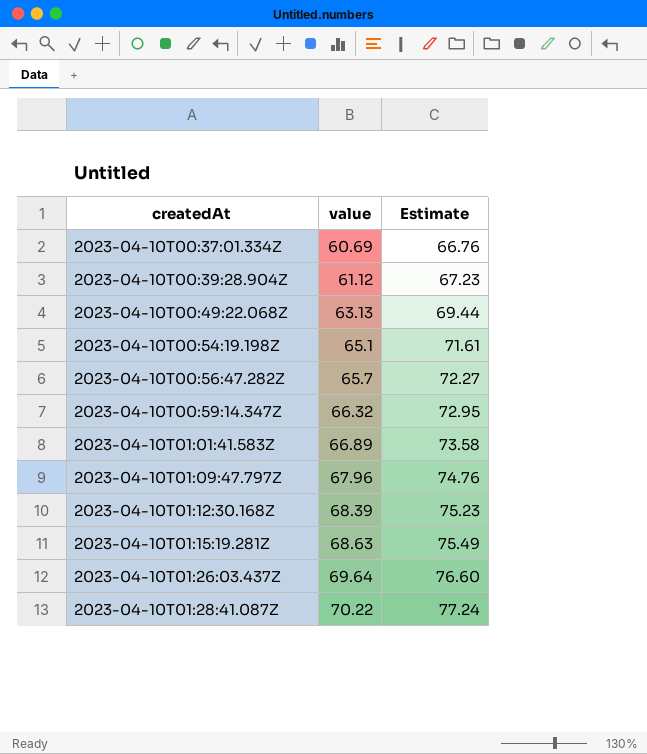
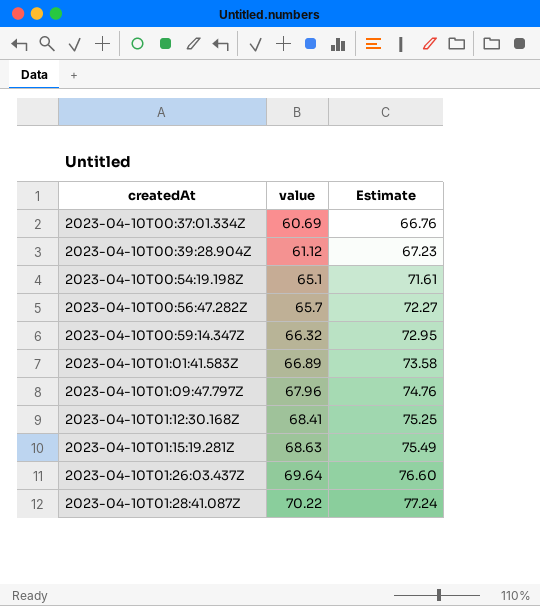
row 2023-04-10T00:49:22.068Z: 63.13 | 69.44 -> none
2023-04-10T01:12:30.168Z | value: 68.39 -> 68.41
2023-04-10T01:12:30.168Z | Estimate: 75.23 -> 75.25

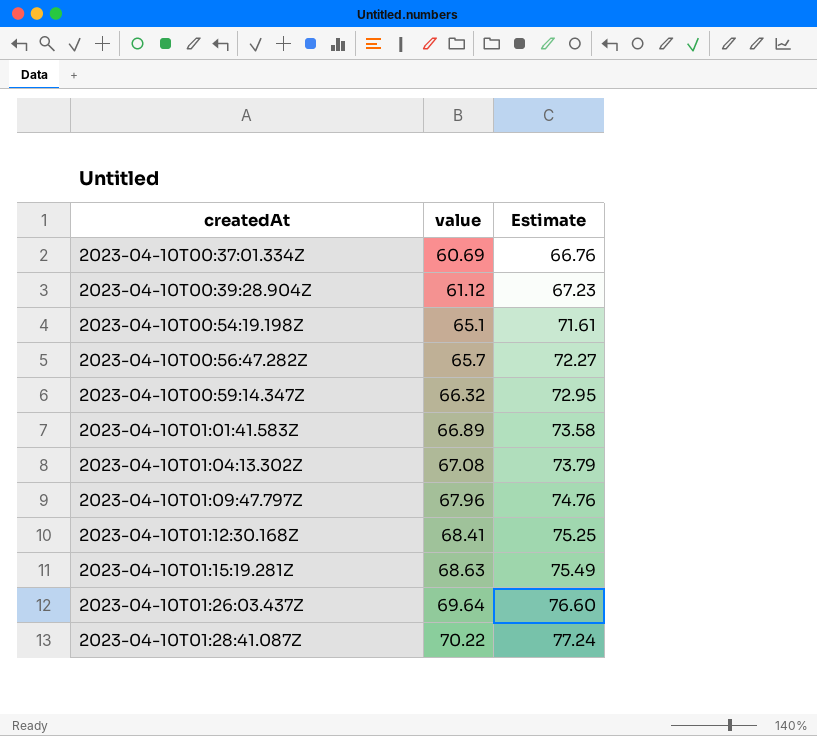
row 2023-04-10T01:04:13.302Z: none -> 67.08 | 73.79

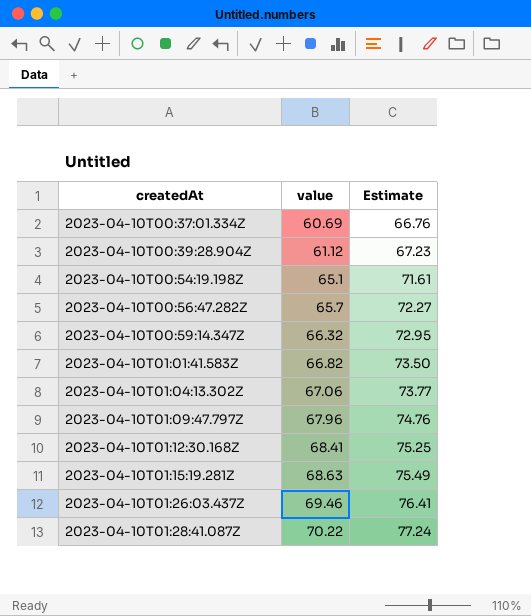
2023-04-10T01:01:41.583Z | value: 66.89 -> 66.82
2023-04-10T01:01:41.583Z | Estimate: 73.58 -> 73.50
2023-04-10T01:04:13.302Z | value: 67.08 -> 67.06
2023-04-10T01:04:13.302Z | Estimate: 73.79 -> 73.77
2023-04-10T01:26:03.437Z | value: 69.64 -> 69.46
2023-04-10T01:26:03.437Z | Estimate: 76.60 -> 76.41

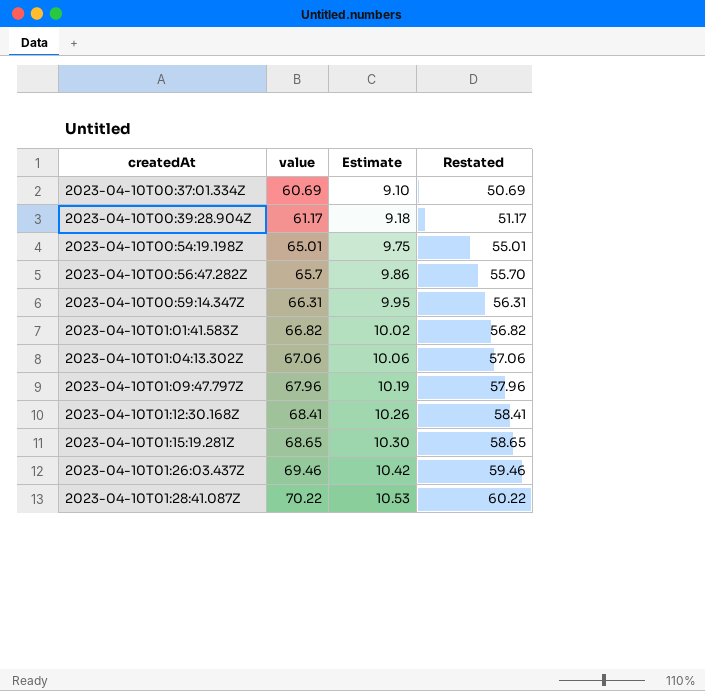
column Estimate | formula: [value] * 1.1 -> [value] * 0.15
column Restated | formula: none -> [value] - 10
2023-04-10T00:39:28.904Z | value: 61.12 -> 61.17
2023-04-10T00:54:19.198Z | value: 65.1 -> 65.01
2023-04-10T00:59:14.347Z | value: 66.32 -> 66.31
2023-04-10T01:15:19.281Z | value: 68.63 -> 68.65

